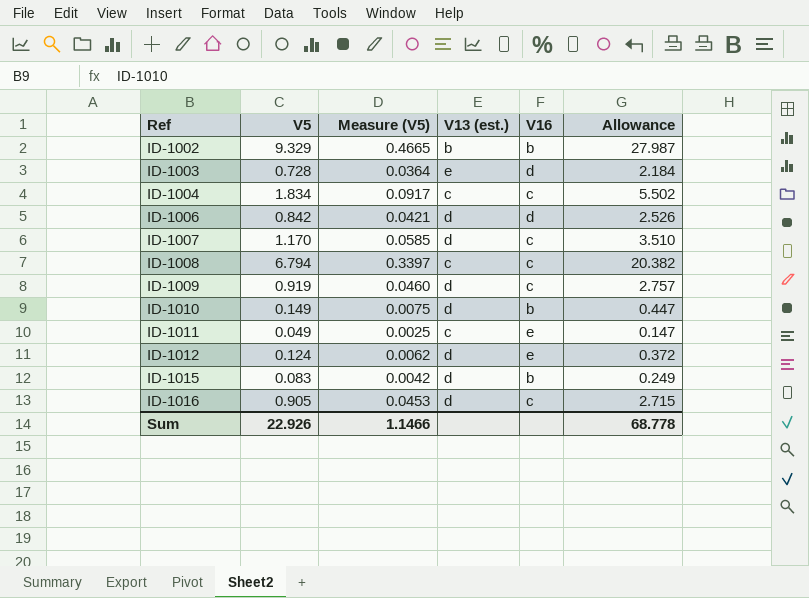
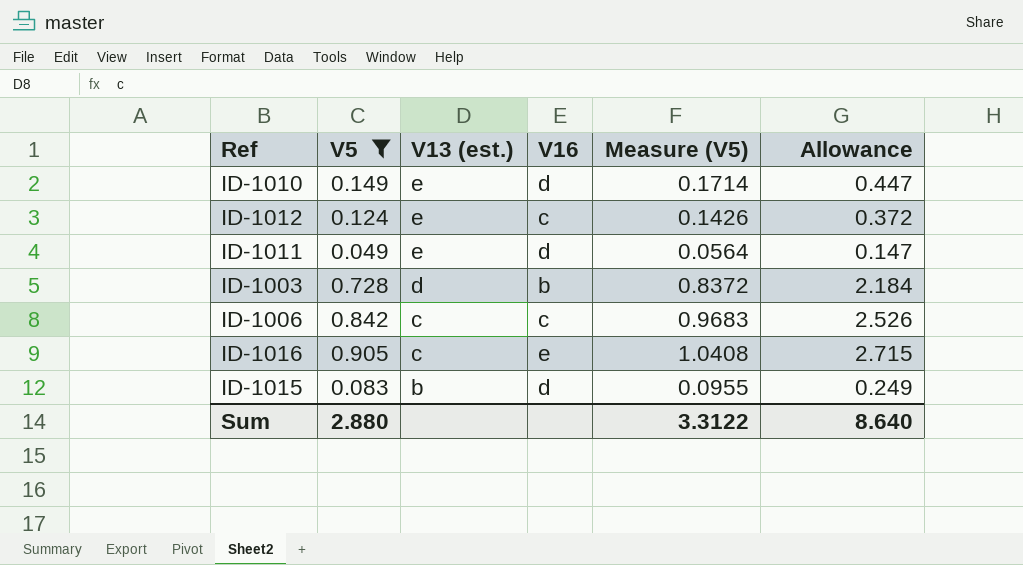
filter: none -> V5 <= 0.905
row order: Ref ascending -> V13 (est.) descending
column Measure (V5) | formula: [V5] * 0.05 -> [V5] * 1.15
column Measure (V5) | position: 3 -> 5
ID-1010 | V13 (est.): d -> e
ID-1010 | V16: b -> d
ID-1012 | V13 (est.): d -> e
ID-1012 | V16: e -> c
ID-1011 | V13 (est.): c -> e
ID-1011 | V16: e -> d
ID-1003 | V13 (est.): e -> d
ID-1003 | V16: d -> b
ID-1006 | V13 (est.): d -> c
ID-1006 | V16: d -> c
ID-1016 | V13 (est.): d -> c
ID-1016 | V16: c -> e
ID-1015 | V13 (est.): d -> b
ID-1015 | V16: b -> d
Sum | V5: 22.926 -> 2.880
Sum | Measure (V5): 1.1466 -> 3.3122
Sum | Allowance: 68.778 -> 8.640

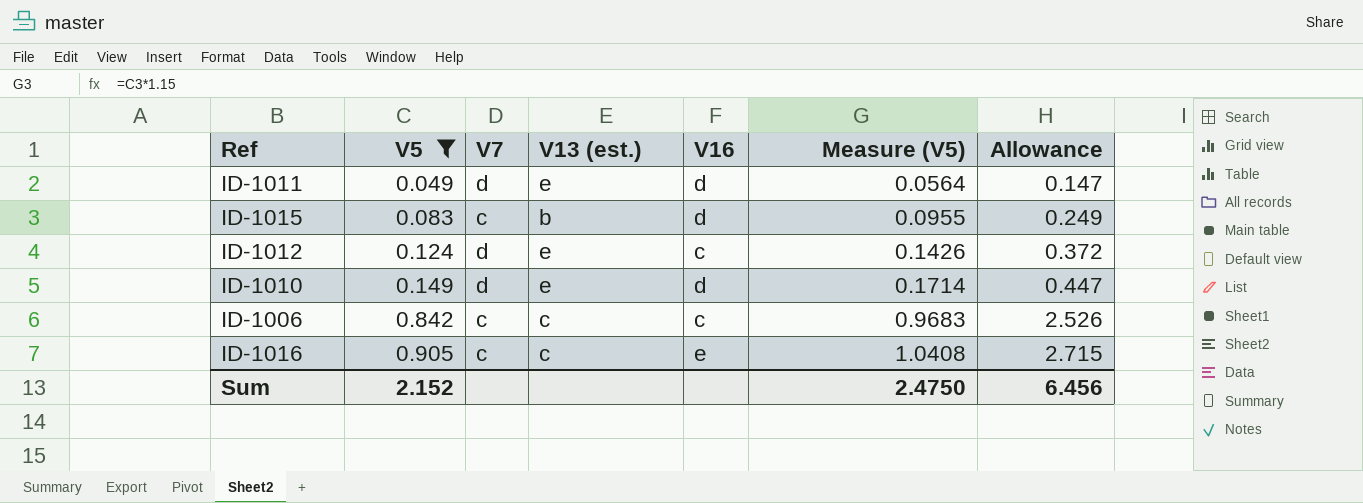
row order: V13 (est.) descending -> V5 ascending
column V7 | position: none -> 3
row ID-1003: 0.728 | d | b | 0.8372 | 2.184 -> none
Sum | V5: 2.880 -> 2.152
Sum | Measure (V5): 3.3122 -> 2.4750
Sum | Allowance: 8.640 -> 6.456

